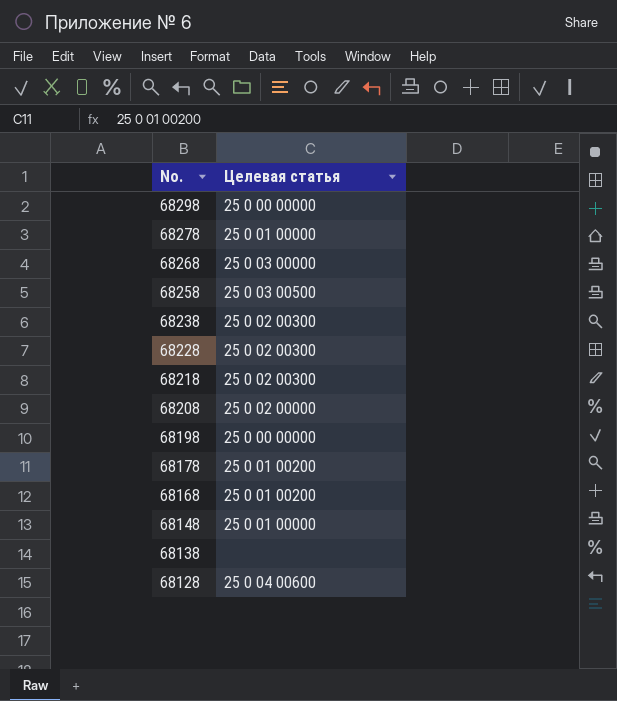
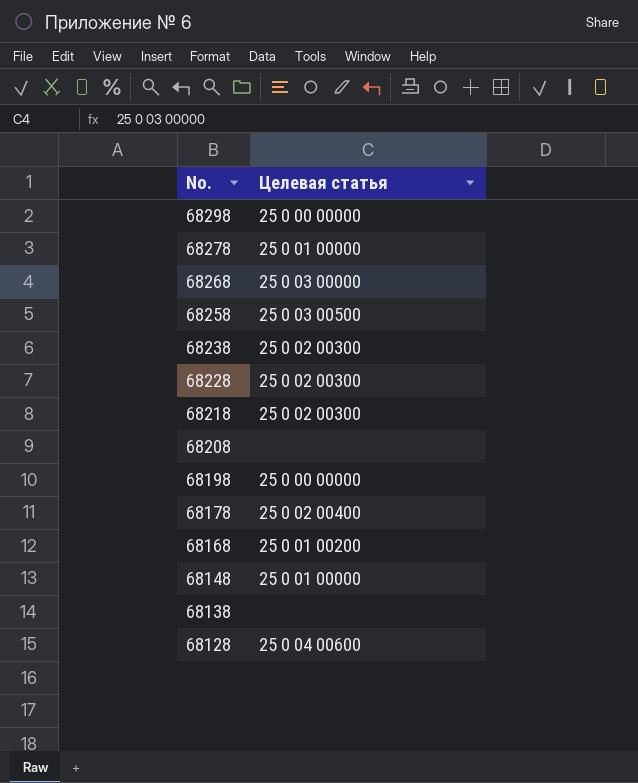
68208 | Целевая статья: 25 0 02 00000 -> none
68178 | Целевая статья: 25 0 01 00200 -> 25 0 02 00400

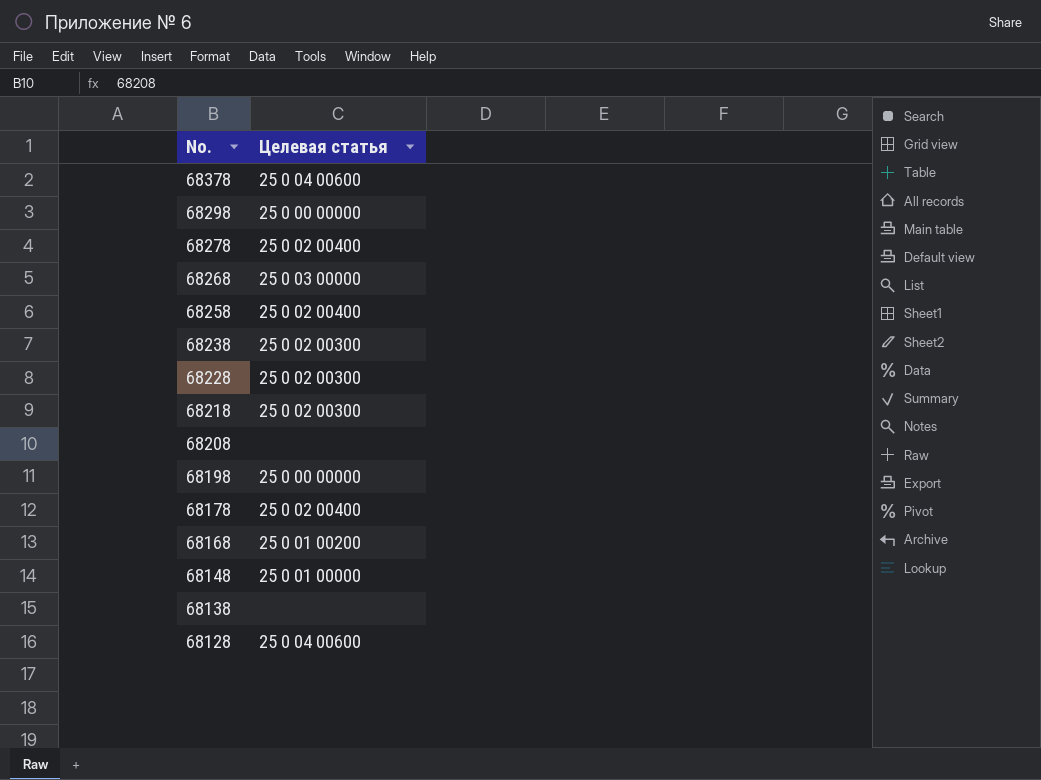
row 68378: none -> 25 0 04 00600
68278 | Целевая статья: 25 0 01 00000 -> 25 0 02 00400
68258 | Целевая статья: 25 0 03 00500 -> 25 0 02 00400

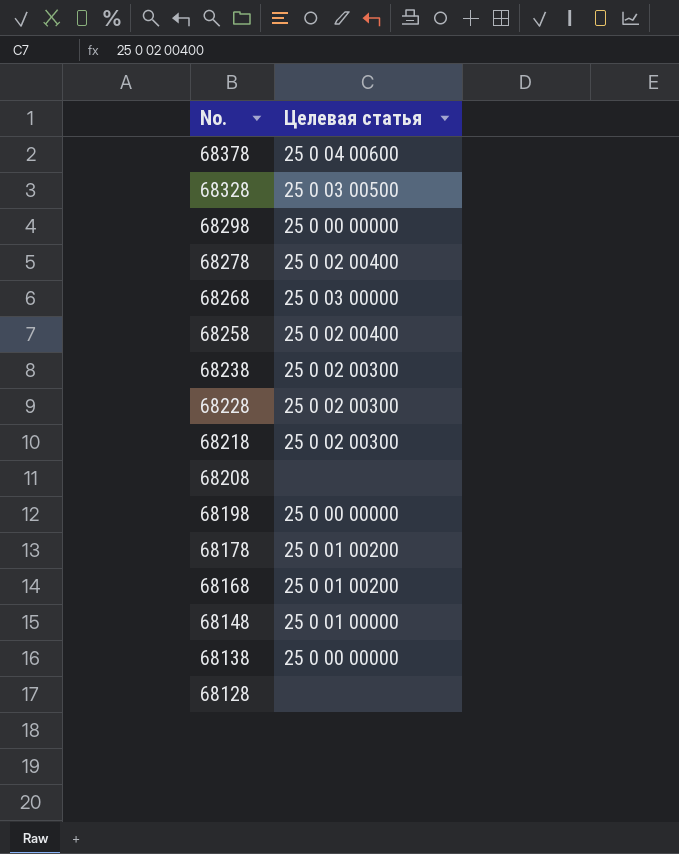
row 68328: none -> 25 0 03 00500
68178 | Целевая статья: 25 0 02 00400 -> 25 0 01 00200
68138 | Целевая статья: none -> 25 0 00 00000
68128 | Целевая статья: 25 0 04 00600 -> none

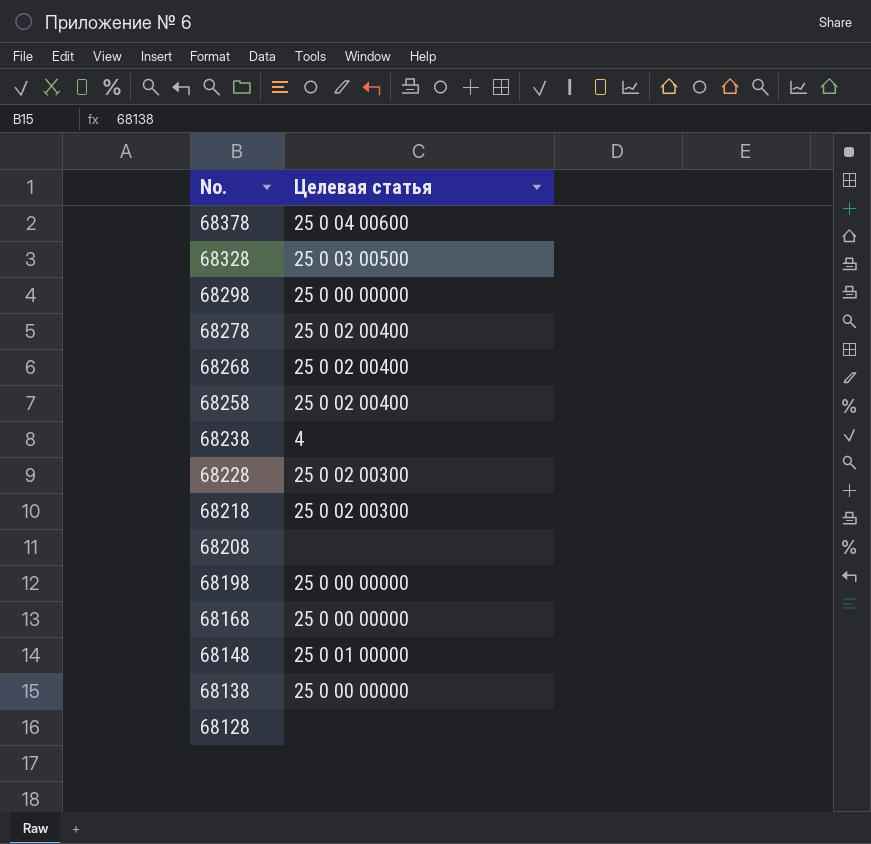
row 68178: 25 0 01 00200 -> none
68268 | Целевая статья: 25 0 03 00000 -> 25 0 02 00400
68238 | Целевая статья: 25 0 02 00300 -> 4
68168 | Целевая статья: 25 0 01 00200 -> 25 0 00 00000

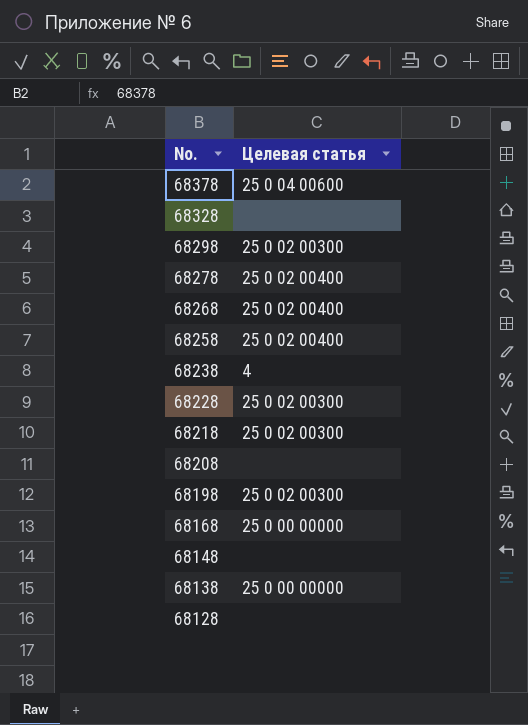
68328 | Целевая статья: 25 0 03 00500 -> none
68298 | Целевая статья: 25 0 00 00000 -> 25 0 02 00300
68198 | Целевая статья: 25 0 00 00000 -> 25 0 02 00300
68148 | Целевая статья: 25 0 01 00000 -> none

